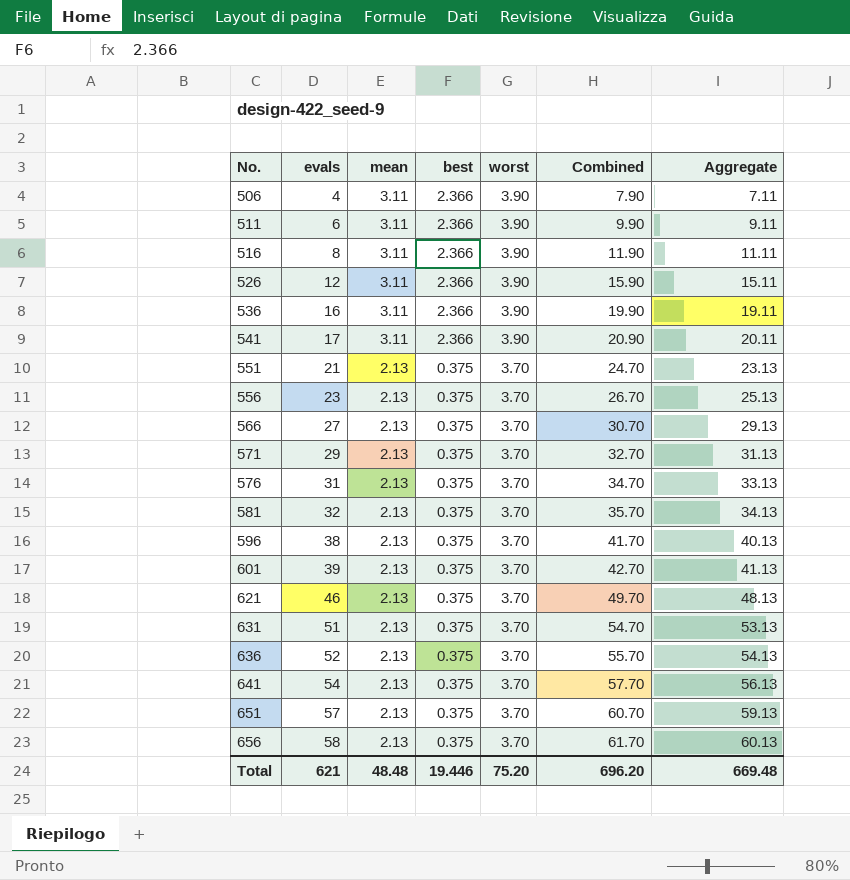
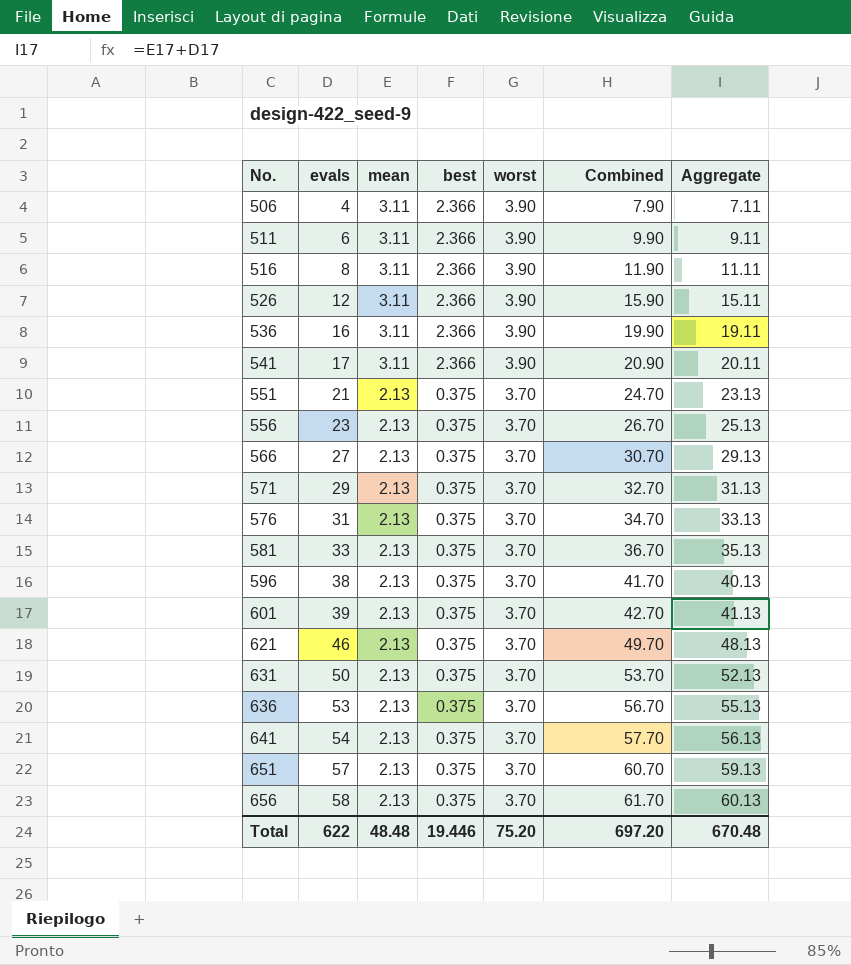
581 | evals: 32 -> 33
581 | Combined: 35.70 -> 36.70
581 | Aggregate: 34.13 -> 35.13
631 | evals: 51 -> 50
631 | Combined: 54.70 -> 53.70
631 | Aggregate: 53.13 -> 52.13
636 | evals: 52 -> 53
636 | Combined: 55.70 -> 56.70
636 | Aggregate: 54.13 -> 55.13
Total | evals: 621 -> 622
Total | Combined: 696.20 -> 697.20
Total | Aggregate: 669.48 -> 670.48

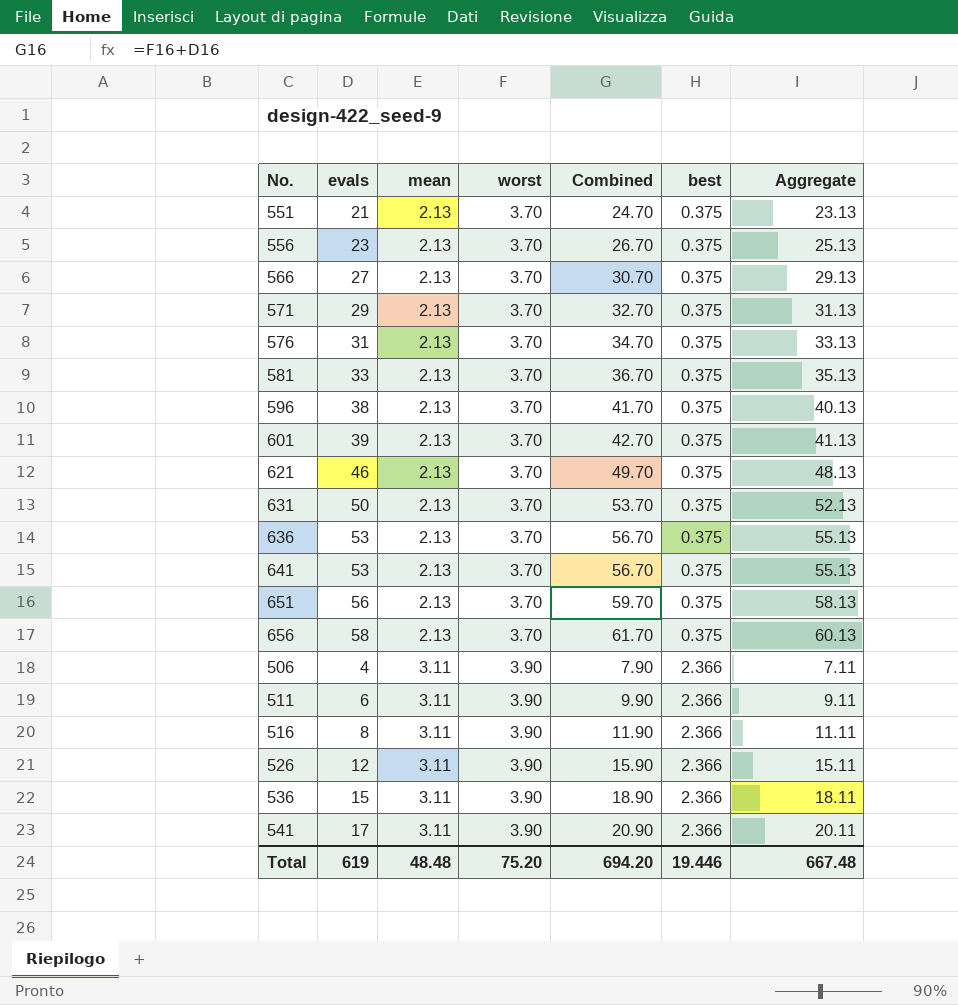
row order: No. ascending -> mean ascending
column best | position: 4 -> 6
641 | evals: 54 -> 53
641 | Combined: 57.70 -> 56.70
641 | Aggregate: 56.13 -> 55.13
651 | evals: 57 -> 56
651 | Combined: 60.70 -> 59.70
651 | Aggregate: 59.13 -> 58.13
536 | evals: 16 -> 15
536 | Combined: 19.90 -> 18.90
536 | Aggregate: 19.11 -> 18.11
Total | evals: 622 -> 619
Total | Combined: 697.20 -> 694.20
Total | Aggregate: 670.48 -> 667.48

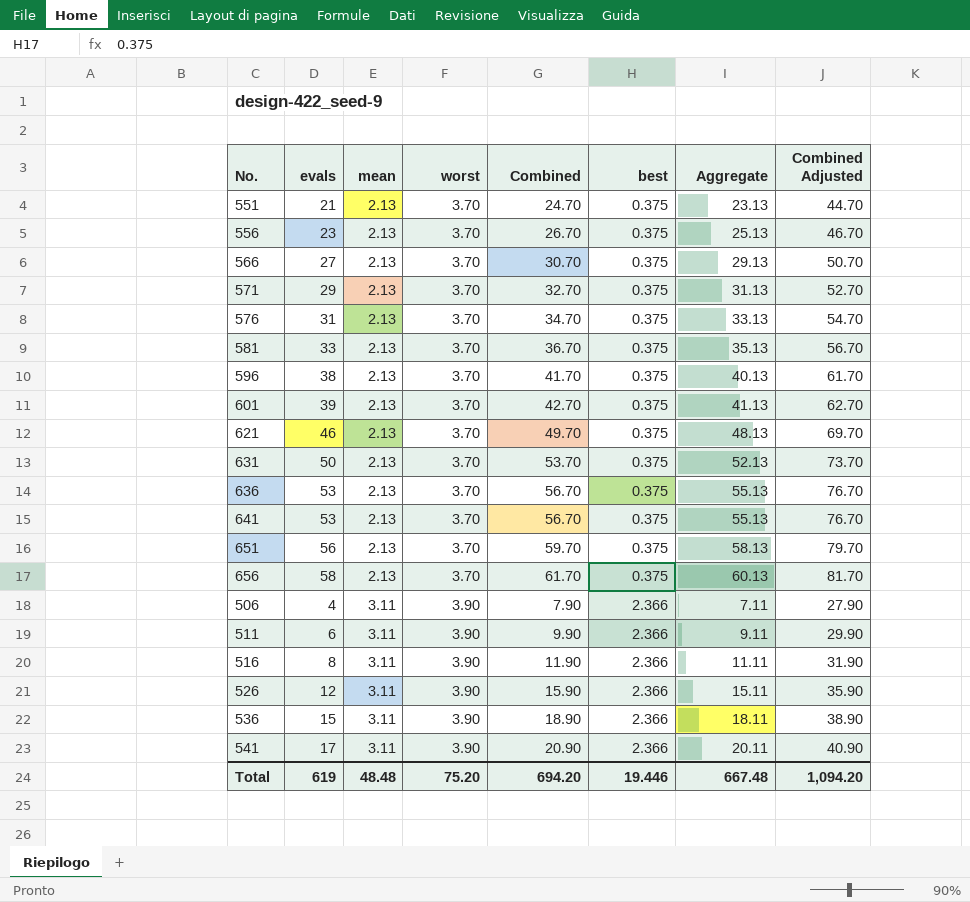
column Combined Adjusted | formula: none -> [Combined] + 20

